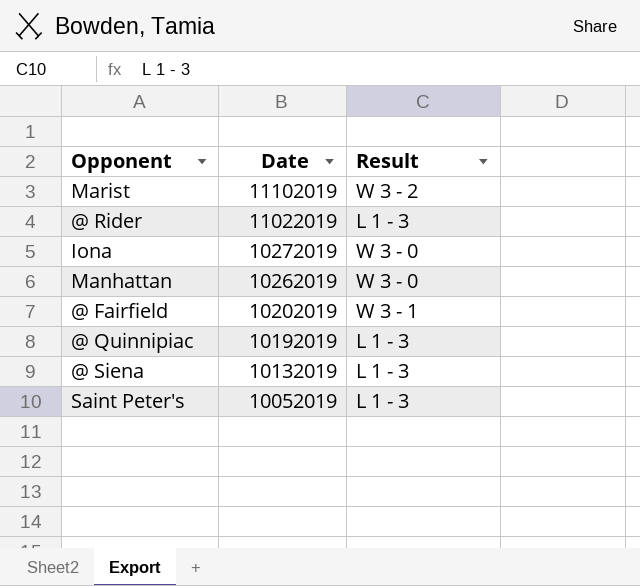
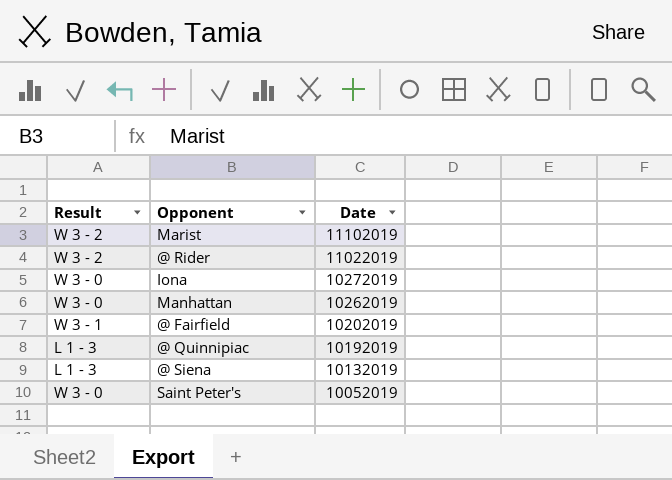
column Result | position: 3 -> 1
@ Rider | Result: L 1 - 3 -> W 3 - 2
Saint Peter's | Result: L 1 - 3 -> W 3 - 0

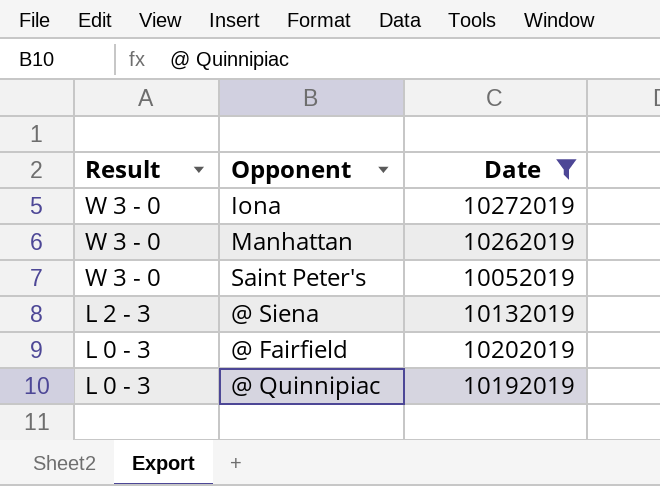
filter: none -> Date <= 10272019
row order: Date descending -> Result descending
@ Siena | Result: L 1 - 3 -> L 2 - 3
@ Fairfield | Result: W 3 - 1 -> L 0 - 3
@ Quinnipiac | Result: L 1 - 3 -> L 0 - 3

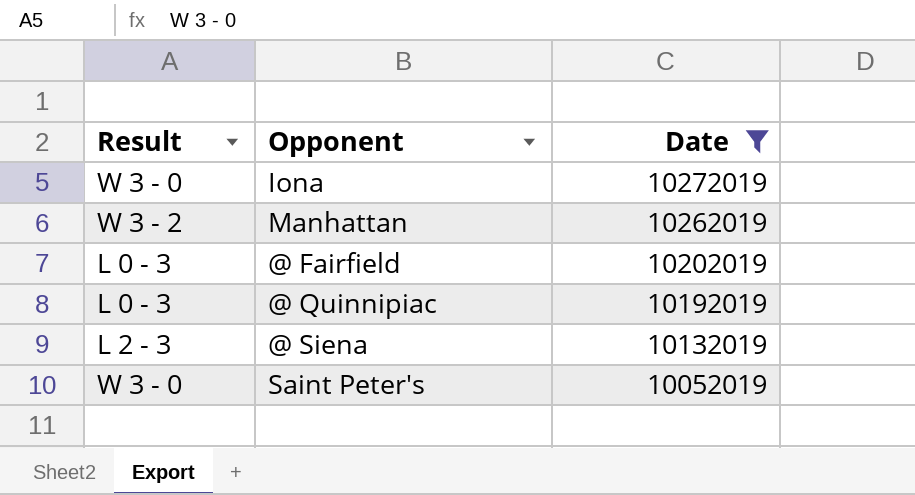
row order: Result descending -> Date descending
Manhattan | Result: W 3 - 0 -> W 3 - 2

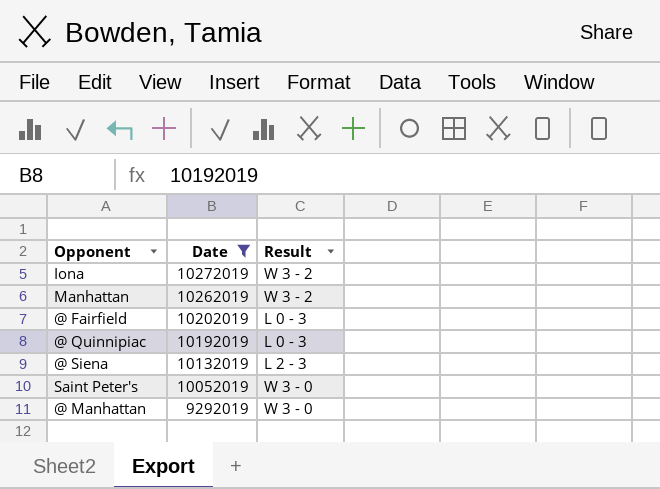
column Result | position: 1 -> 3
Iona | Result: W 3 - 0 -> W 3 - 2
row @ Manhattan: none -> 9292019 | W 3 - 0

